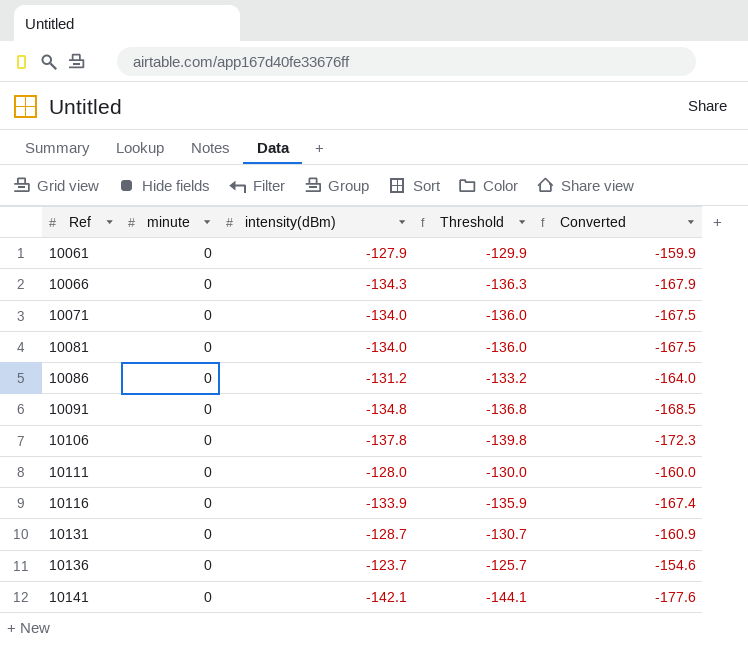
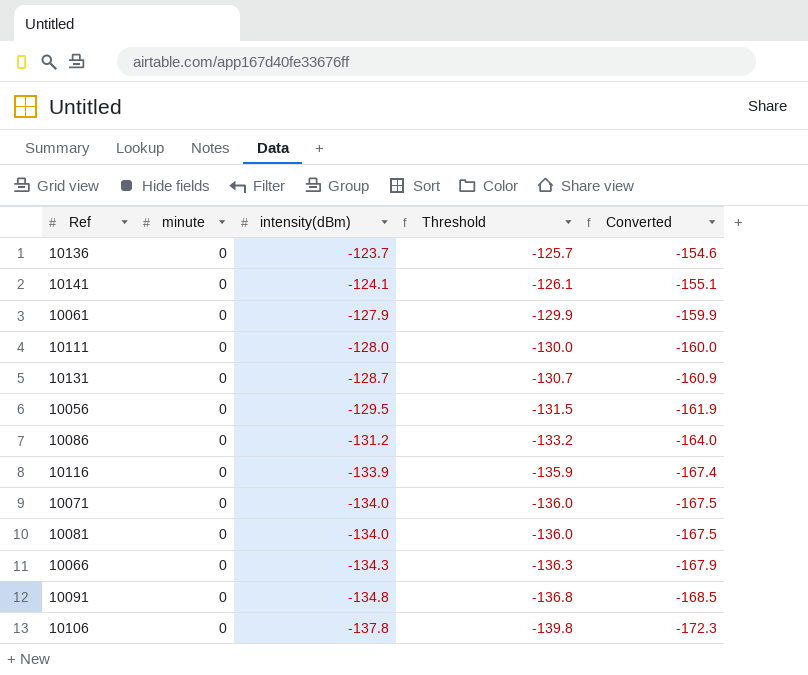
row order: Ref ascending -> intensity(dBm) descending
10141 | intensity(dBm): -142.1 -> -124.1
10141 | Threshold: -144.1 -> -126.1
10141 | Converted: -177.6 -> -155.1
row 10056: none -> 0 | -129.5 | -131.5 | -161.9

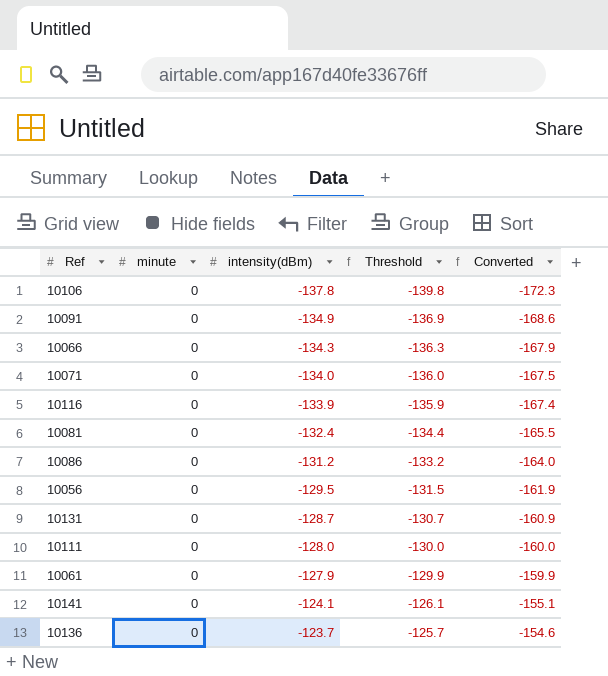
row order: intensity(dBm) descending -> intensity(dBm) ascending
10091 | intensity(dBm): -134.8 -> -134.9
10091 | Threshold: -136.8 -> -136.9
10091 | Converted: -168.5 -> -168.6
10081 | intensity(dBm): -134.0 -> -132.4
10081 | Threshold: -136.0 -> -134.4
10081 | Converted: -167.5 -> -165.5

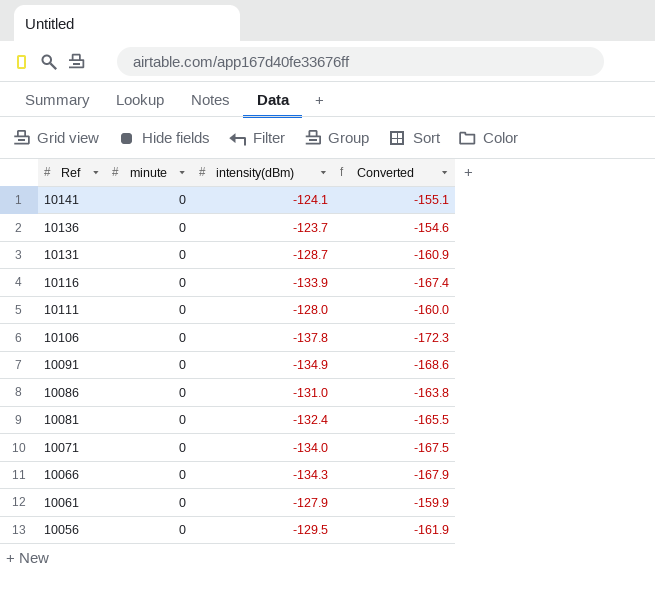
row order: intensity(dBm) ascending -> Ref descending
column Threshold | formula: [intensity(dBm)] - 2 -> none
10086 | intensity(dBm): -131.2 -> -131.0
10086 | Converted: -164.0 -> -163.8

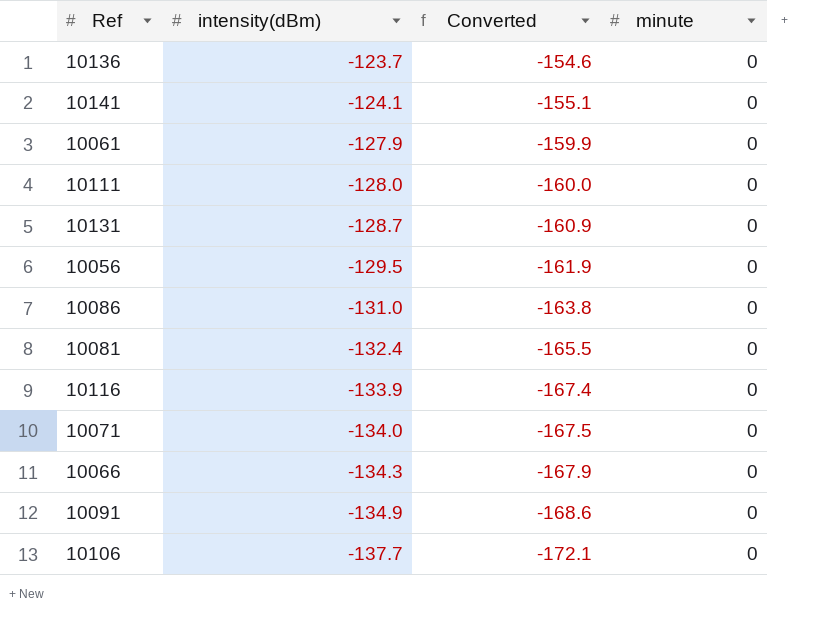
row order: Ref descending -> intensity(dBm) descending
column minute | position: 2 -> 4
10106 | intensity(dBm): -137.8 -> -137.7
10106 | Converted: -172.3 -> -172.1

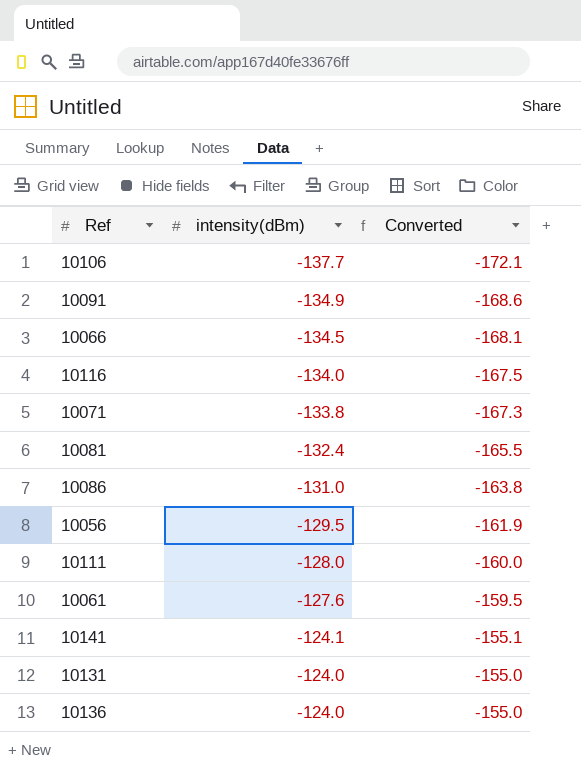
row order: intensity(dBm) descending -> intensity(dBm) ascending
column minute | position: 4 -> none
10066 | intensity(dBm): -134.3 -> -134.5
10066 | Converted: -167.9 -> -168.1
10116 | intensity(dBm): -133.9 -> -134.0
10116 | Converted: -167.4 -> -167.5
10071 | intensity(dBm): -134.0 -> -133.8
10071 | Converted: -167.5 -> -167.3
10061 | intensity(dBm): -127.9 -> -127.6
10061 | Converted: -159.9 -> -159.5
10131 | intensity(dBm): -128.7 -> -124.0
10131 | Converted: -160.9 -> -155.0
10136 | intensity(dBm): -123.7 -> -124.0
10136 | Converted: -154.6 -> -155.0

